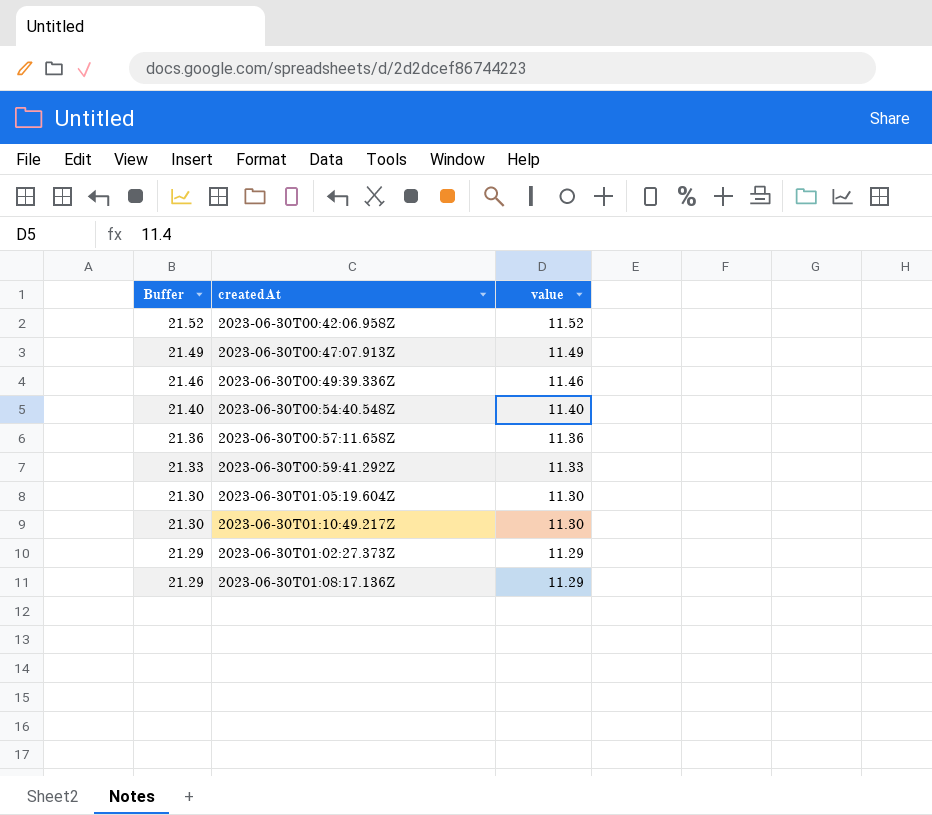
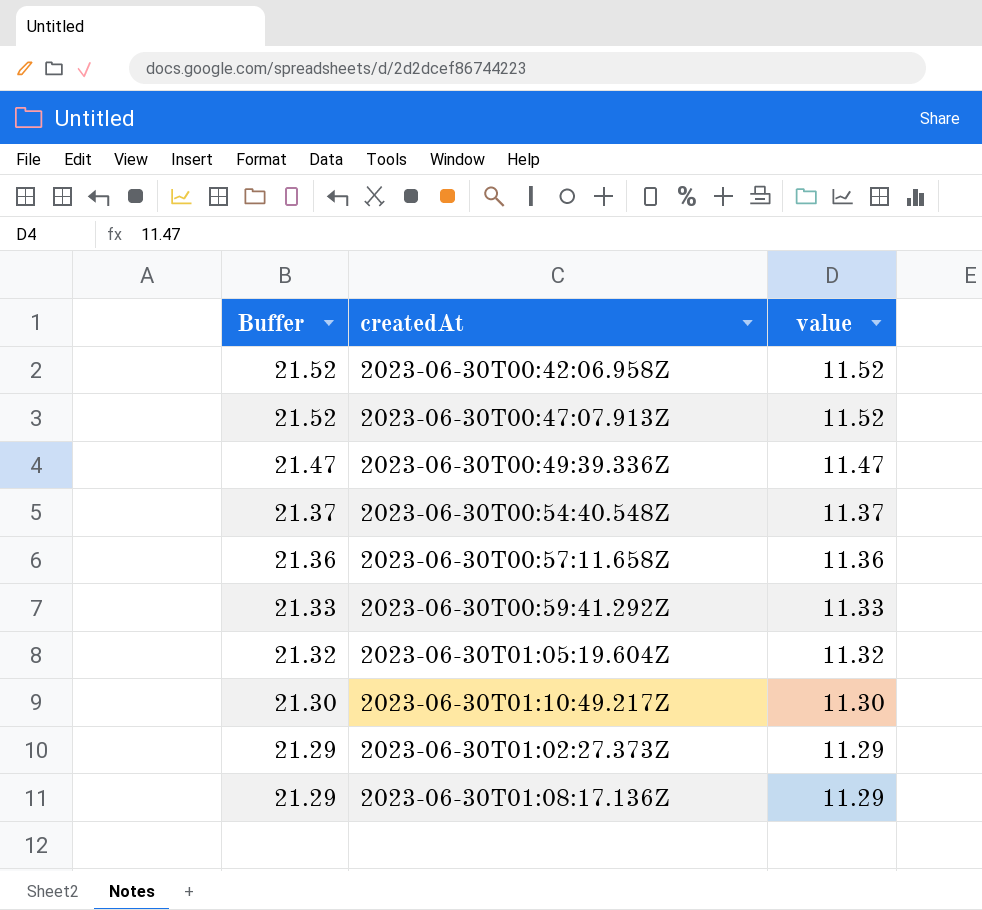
2023-06-30T00:47:07.913Z | Buffer: 21.49 -> 21.52
2023-06-30T00:47:07.913Z | value: 11.49 -> 11.52
2023-06-30T00:49:39.336Z | Buffer: 21.46 -> 21.47
2023-06-30T00:49:39.336Z | value: 11.46 -> 11.47
2023-06-30T00:54:40.548Z | Buffer: 21.40 -> 21.37
2023-06-30T00:54:40.548Z | value: 11.40 -> 11.37
2023-06-30T01:05:19.604Z | Buffer: 21.30 -> 21.32
2023-06-30T01:05:19.604Z | value: 11.30 -> 11.32

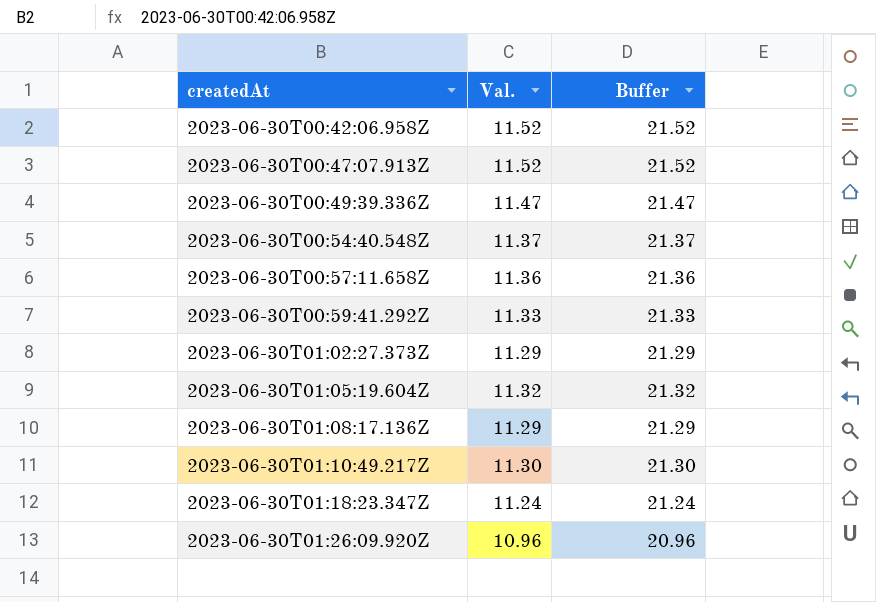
row order: Buffer descending -> createdAt ascending
column name: value -> Val.
column Buffer | position: 1 -> 3
row 2023-06-30T01:18:23.347Z: none -> 11.24 | 21.24
row 2023-06-30T01:26:09.920Z: none -> 10.96 | 20.96

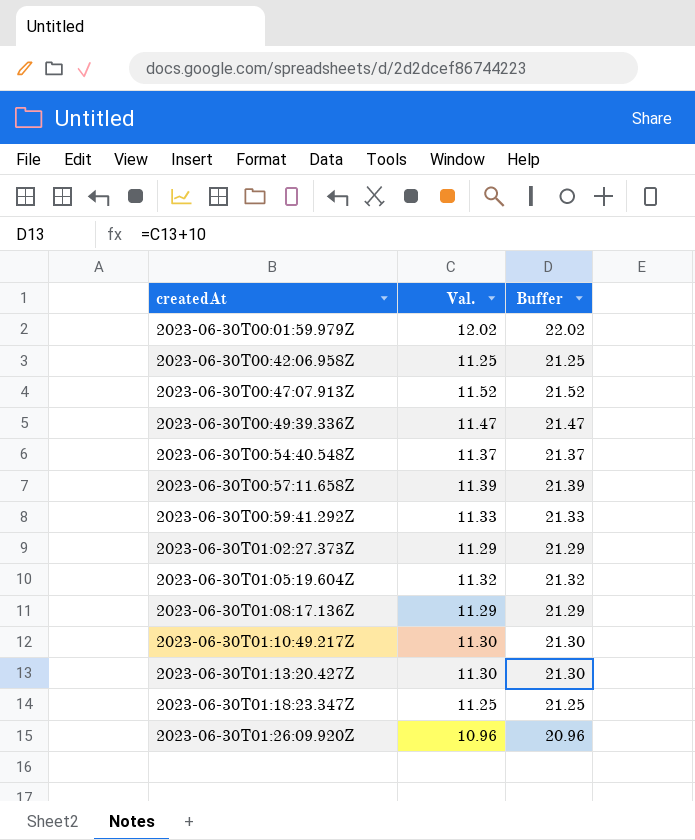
row 2023-06-30T00:01:59.979Z: none -> 12.02 | 22.02
2023-06-30T00:42:06.958Z | Val.: 11.52 -> 11.25
2023-06-30T00:42:06.958Z | Buffer: 21.52 -> 21.25
2023-06-30T00:57:11.658Z | Val.: 11.36 -> 11.39
2023-06-30T00:57:11.658Z | Buffer: 21.36 -> 21.39
row 2023-06-30T01:13:20.427Z: none -> 11.30 | 21.30
2023-06-30T01:18:23.347Z | Val.: 11.24 -> 11.25
2023-06-30T01:18:23.347Z | Buffer: 21.24 -> 21.25

